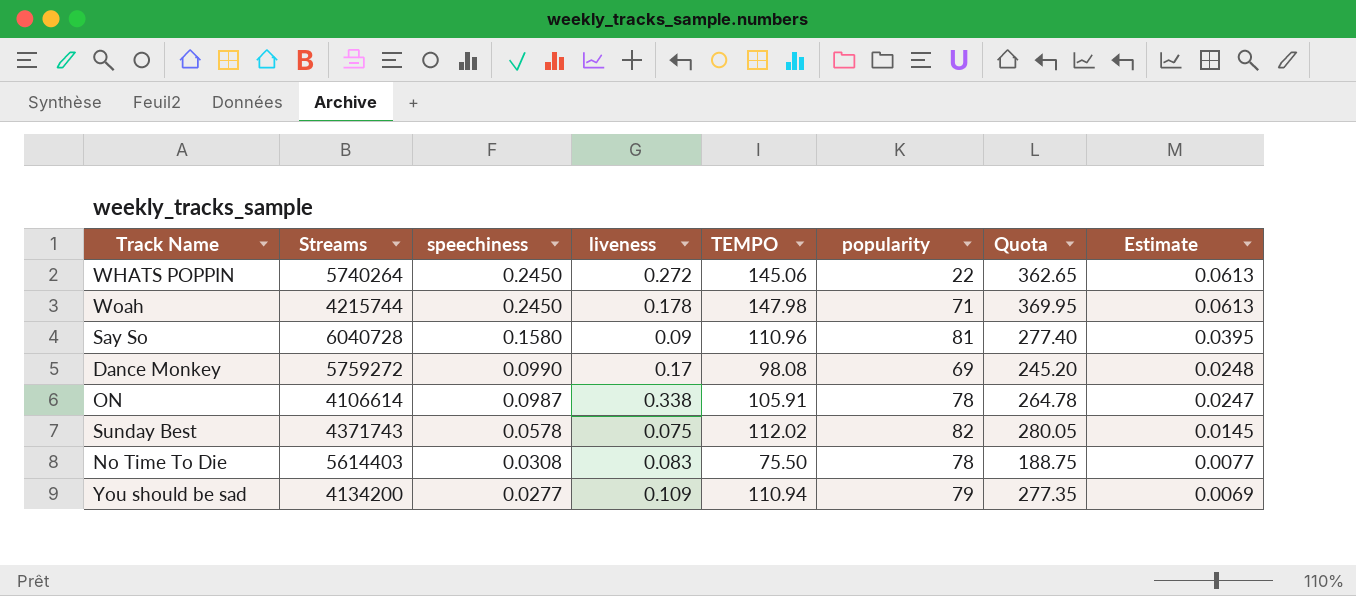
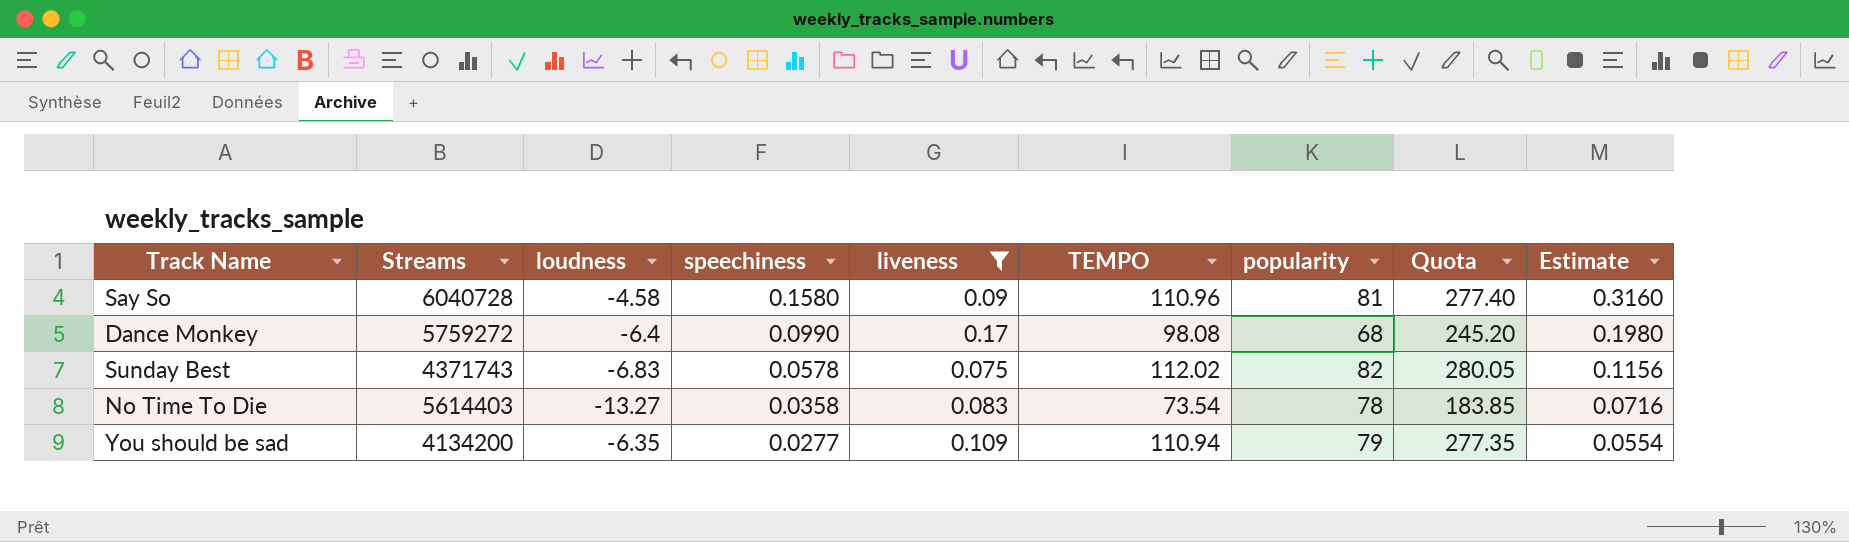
filter: none -> liveness <= 0.17
column loudness | position: none -> 3
column Estimate | formula: [speechiness] * 0.25 -> [speechiness] * 2
Dance Monkey | popularity: 69 -> 68
No Time To Die | speechiness: 0.0308 -> 0.0358
No Time To Die | TEMPO: 75.50 -> 73.54
No Time To Die | Quota: 188.75 -> 183.85

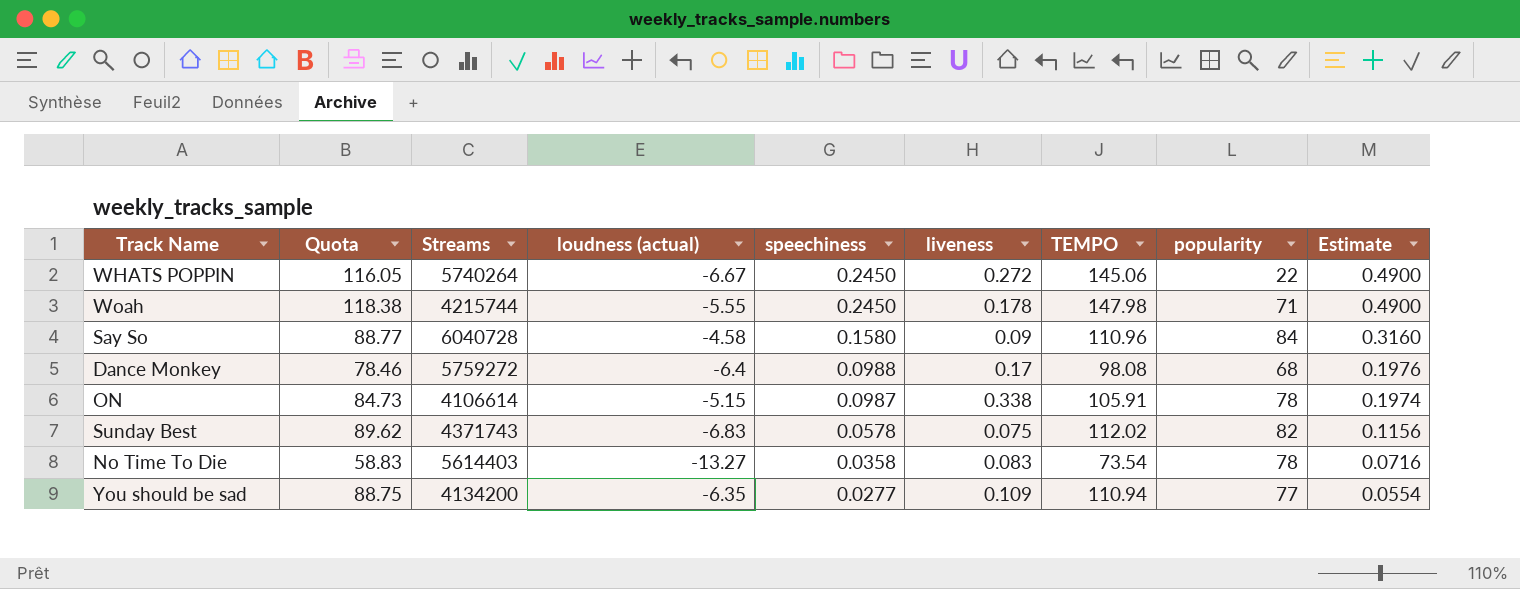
filter: liveness <= 0.17 -> none
column Quota | formula: [TEMPO] * 2.5 -> [TEMPO] * 0.8
column Quota | position: 8 -> 2
column name: loudness -> loudness (actual)
Say So | popularity: 81 -> 84
Dance Monkey | speechiness: 0.0990 -> 0.0988
Dance Monkey | Estimate: 0.1980 -> 0.1976
You should be sad | popularity: 79 -> 77

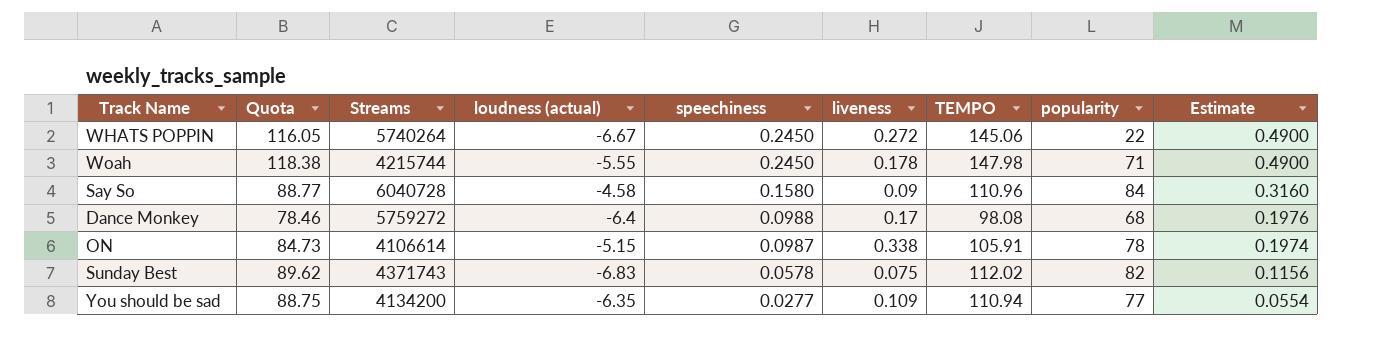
row No Time To Die: 58.83 | 5614403 | -13.27 | 0.0358 | 0.083 | 73.54 | 78 | 0.0716 -> none

